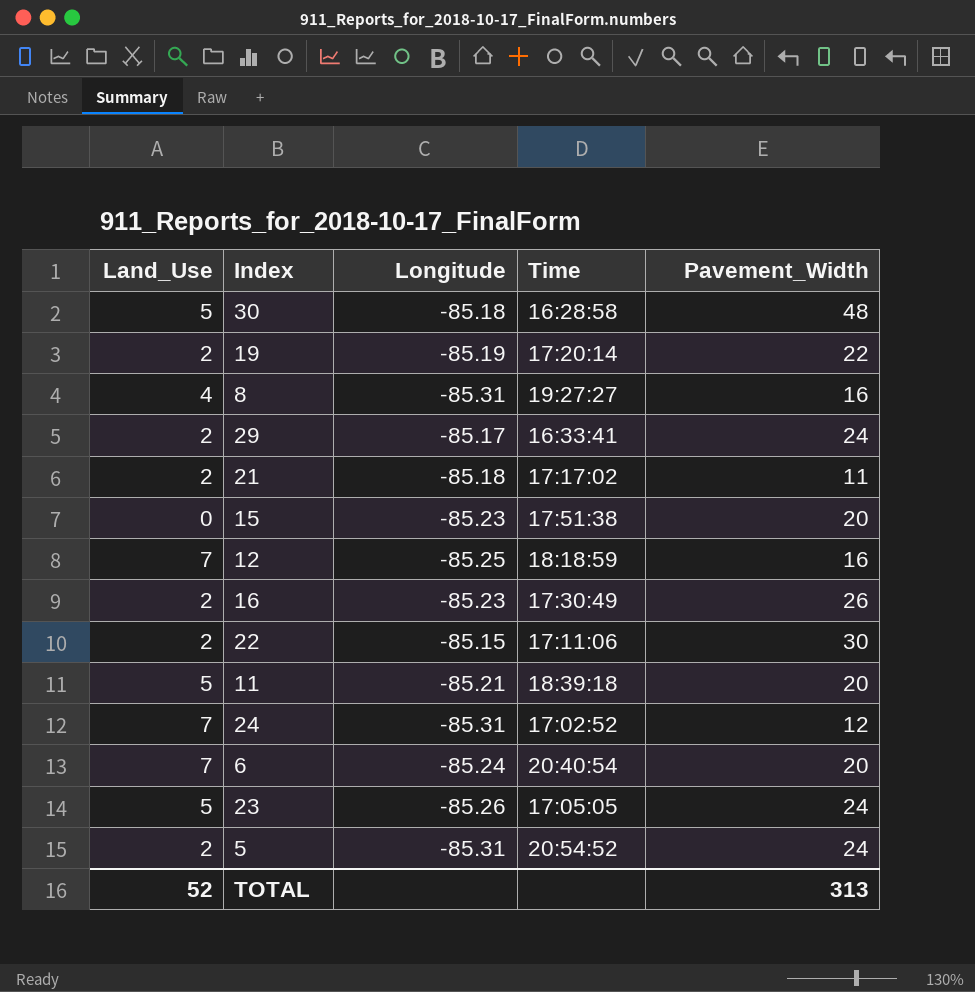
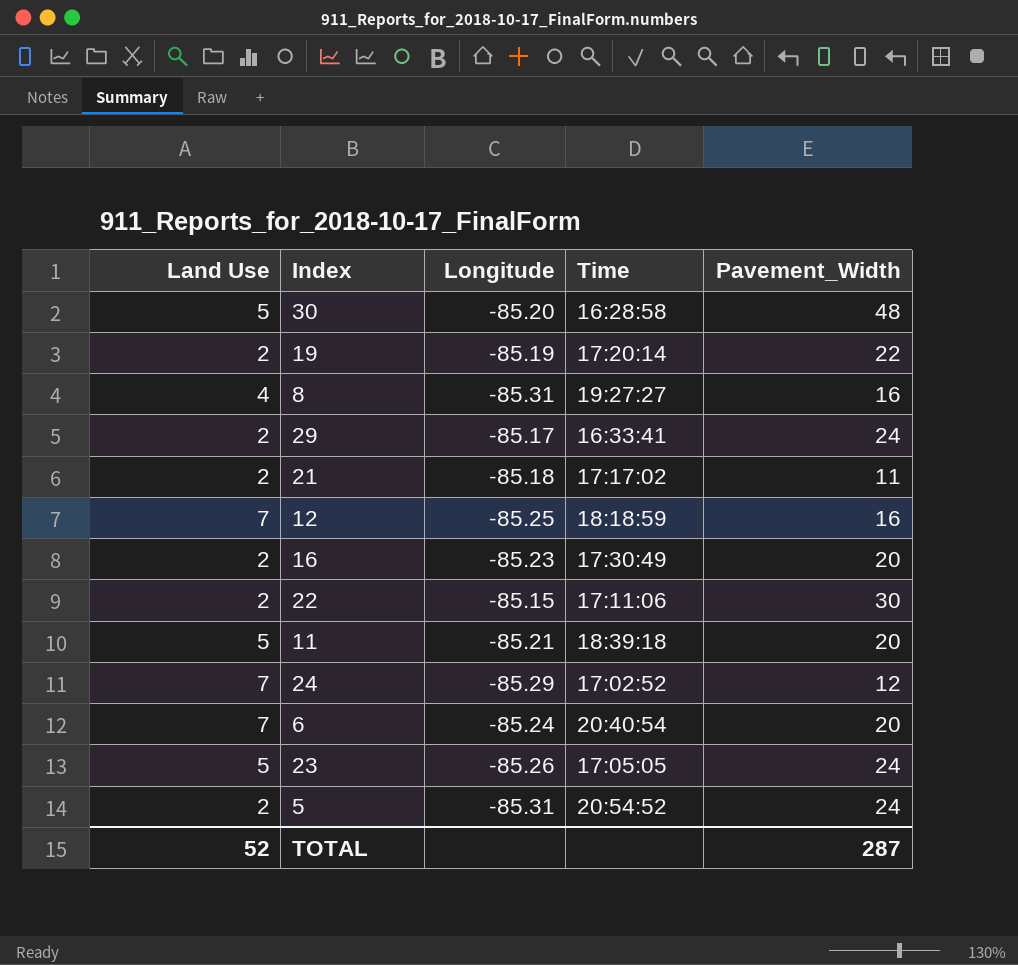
column name: Land_Use -> Land Use
row 15: 0 | -85.23 | 17:51:38 | 20 -> none
30 | Longitude: -85.18 -> -85.20
16 | Pavement_Width: 26 -> 20
24 | Longitude: -85.31 -> -85.29
TOTAL | Pavement_Width: 313 -> 287

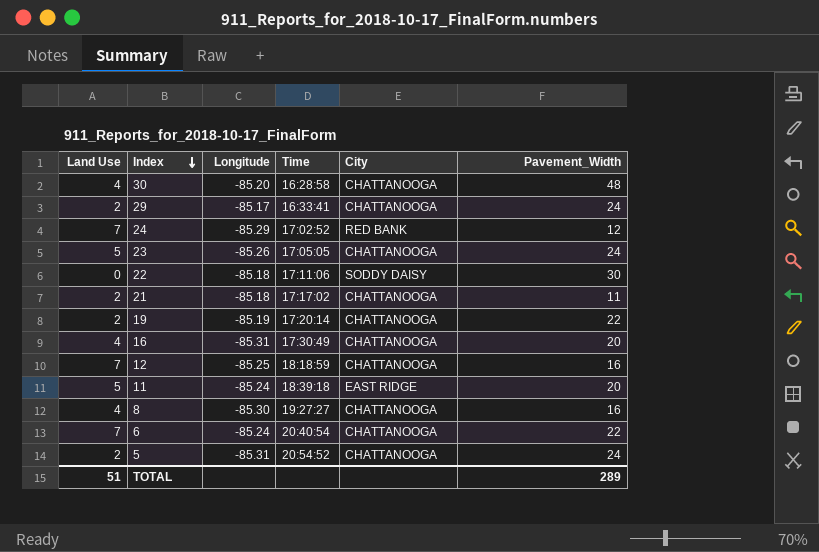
row order: none -> Index descending
column City | position: none -> 5
30 | Land Use: 5 -> 4
22 | Land Use: 2 -> 0
22 | Longitude: -85.15 -> -85.18
16 | Land Use: 2 -> 4
16 | Longitude: -85.23 -> -85.31
11 | Longitude: -85.21 -> -85.24
8 | Longitude: -85.31 -> -85.30
6 | Pavement_Width: 20 -> 22
TOTAL | Land Use: 52 -> 51
TOTAL | Pavement_Width: 287 -> 289

